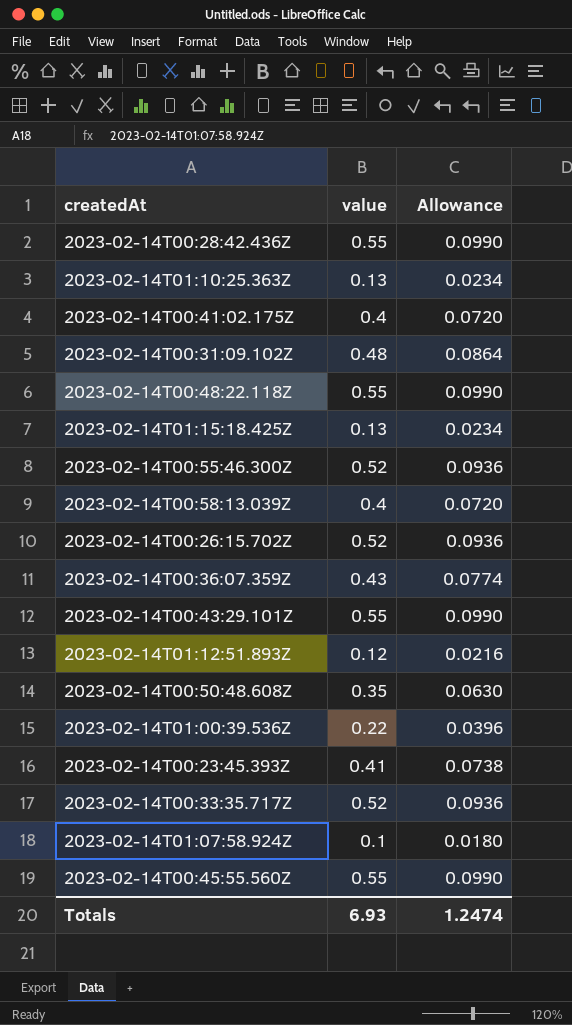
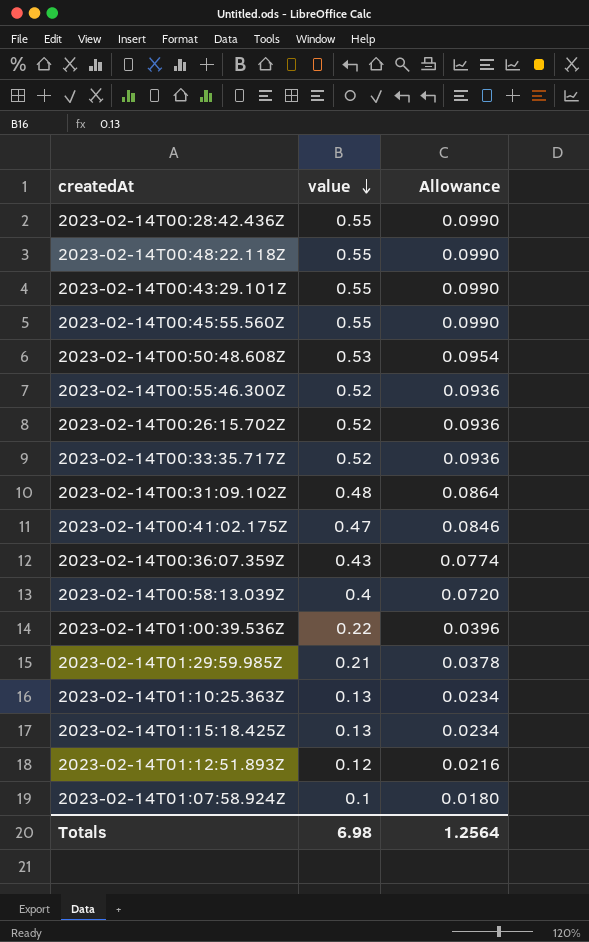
row order: none -> value descending
row 2023-02-14T00:23:45.393Z: 0.41 | 0.0738 -> none
2023-02-14T00:50:48.608Z | value: 0.35 -> 0.53
2023-02-14T00:50:48.608Z | Allowance: 0.0630 -> 0.0954
2023-02-14T00:41:02.175Z | value: 0.4 -> 0.47
2023-02-14T00:41:02.175Z | Allowance: 0.0720 -> 0.0846
row 2023-02-14T01:29:59.985Z: none -> 0.21 | 0.0378
Totals | value: 6.93 -> 6.98
Totals | Allowance: 1.2474 -> 1.2564

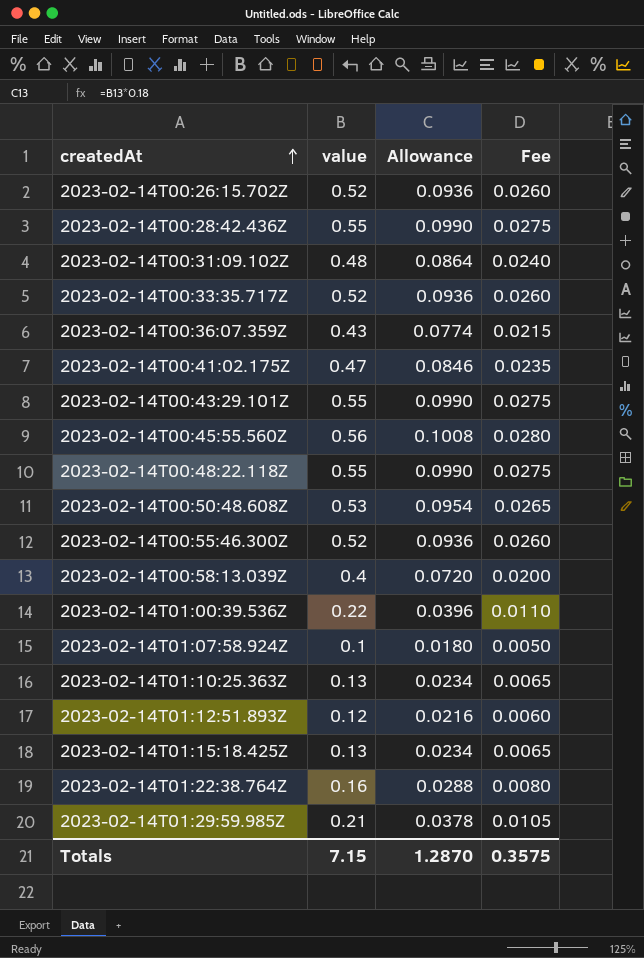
row order: value descending -> createdAt ascending
column Fee | formula: none -> [value] * 0.05
2023-02-14T00:45:55.560Z | value: 0.55 -> 0.56
2023-02-14T00:45:55.560Z | Allowance: 0.0990 -> 0.1008
row 2023-02-14T01:22:38.764Z: none -> 0.16 | 0.0288 | 0.0080
Totals | value: 6.98 -> 7.15
Totals | Allowance: 1.2564 -> 1.2870

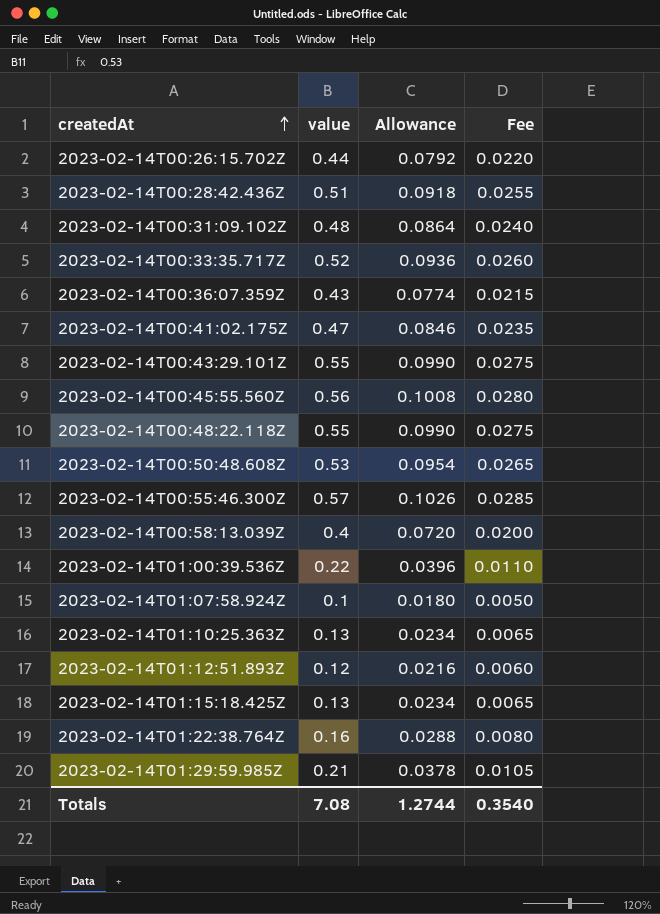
2023-02-14T00:26:15.702Z | value: 0.52 -> 0.44
2023-02-14T00:26:15.702Z | Allowance: 0.0936 -> 0.0792
2023-02-14T00:26:15.702Z | Fee: 0.0260 -> 0.0220
2023-02-14T00:28:42.436Z | value: 0.55 -> 0.51
2023-02-14T00:28:42.436Z | Allowance: 0.0990 -> 0.0918
2023-02-14T00:28:42.436Z | Fee: 0.0275 -> 0.0255
2023-02-14T00:55:46.300Z | value: 0.52 -> 0.57
2023-02-14T00:55:46.300Z | Allowance: 0.0936 -> 0.1026
2023-02-14T00:55:46.300Z | Fee: 0.0260 -> 0.0285
Totals | value: 7.15 -> 7.08
Totals | Allowance: 1.2870 -> 1.2744
Totals | Fee: 0.3575 -> 0.3540

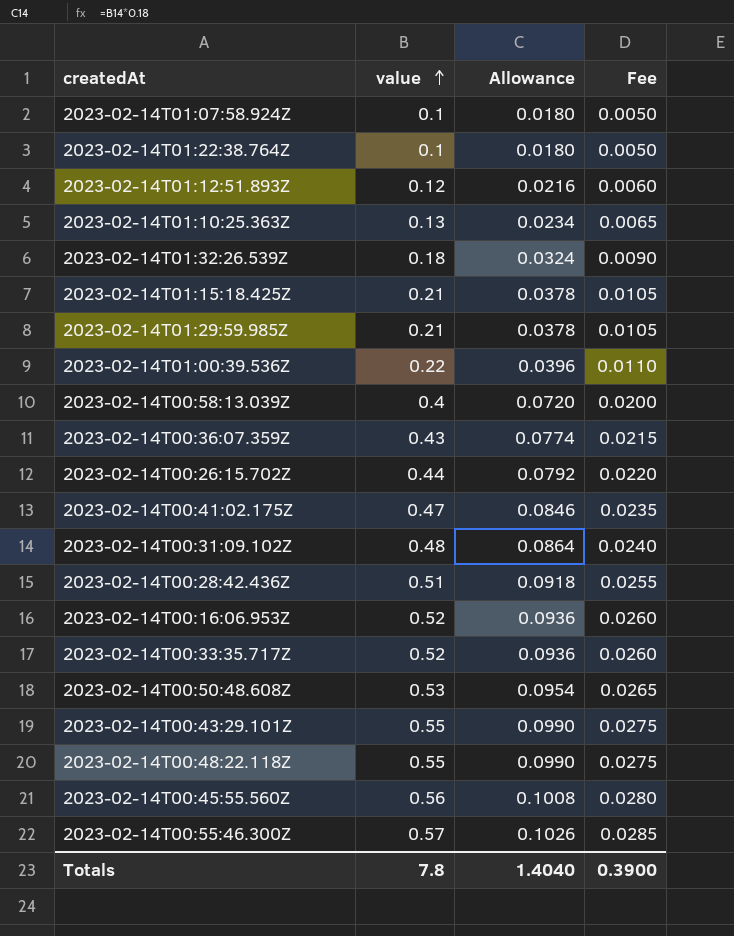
row order: createdAt ascending -> value ascending
2023-02-14T01:22:38.764Z | value: 0.16 -> 0.1
2023-02-14T01:22:38.764Z | Allowance: 0.0288 -> 0.0180
2023-02-14T01:22:38.764Z | Fee: 0.0080 -> 0.0050
row 2023-02-14T01:32:26.539Z: none -> 0.18 | 0.0324 | 0.0090
2023-02-14T01:15:18.425Z | value: 0.13 -> 0.21
2023-02-14T01:15:18.425Z | Allowance: 0.0234 -> 0.0378
2023-02-14T01:15:18.425Z | Fee: 0.0065 -> 0.0105
row 2023-02-14T00:16:06.953Z: none -> 0.52 | 0.0936 | 0.0260
Totals | value: 7.08 -> 7.8
Totals | Allowance: 1.2744 -> 1.4040
Totals | Fee: 0.3540 -> 0.3900

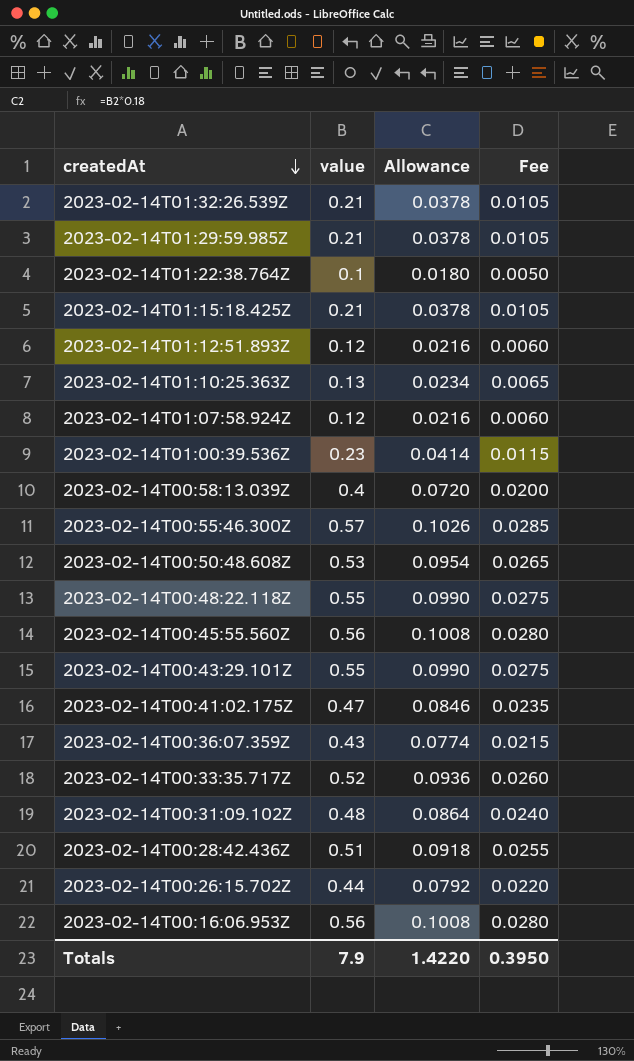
row order: value ascending -> createdAt descending
2023-02-14T01:32:26.539Z | value: 0.18 -> 0.21
2023-02-14T01:32:26.539Z | Allowance: 0.0324 -> 0.0378
2023-02-14T01:32:26.539Z | Fee: 0.0090 -> 0.0105
2023-02-14T01:07:58.924Z | value: 0.1 -> 0.12
2023-02-14T01:07:58.924Z | Allowance: 0.0180 -> 0.0216
2023-02-14T01:07:58.924Z | Fee: 0.0050 -> 0.0060
2023-02-14T01:00:39.536Z | value: 0.22 -> 0.23
2023-02-14T01:00:39.536Z | Allowance: 0.0396 -> 0.0414
2023-02-14T01:00:39.536Z | Fee: 0.0110 -> 0.0115
2023-02-14T00:16:06.953Z | value: 0.52 -> 0.56
2023-02-14T00:16:06.953Z | Allowance: 0.0936 -> 0.1008
2023-02-14T00:16:06.953Z | Fee: 0.0260 -> 0.0280
Totals | value: 7.8 -> 7.9
Totals | Allowance: 1.4040 -> 1.4220
Totals | Fee: 0.3900 -> 0.3950

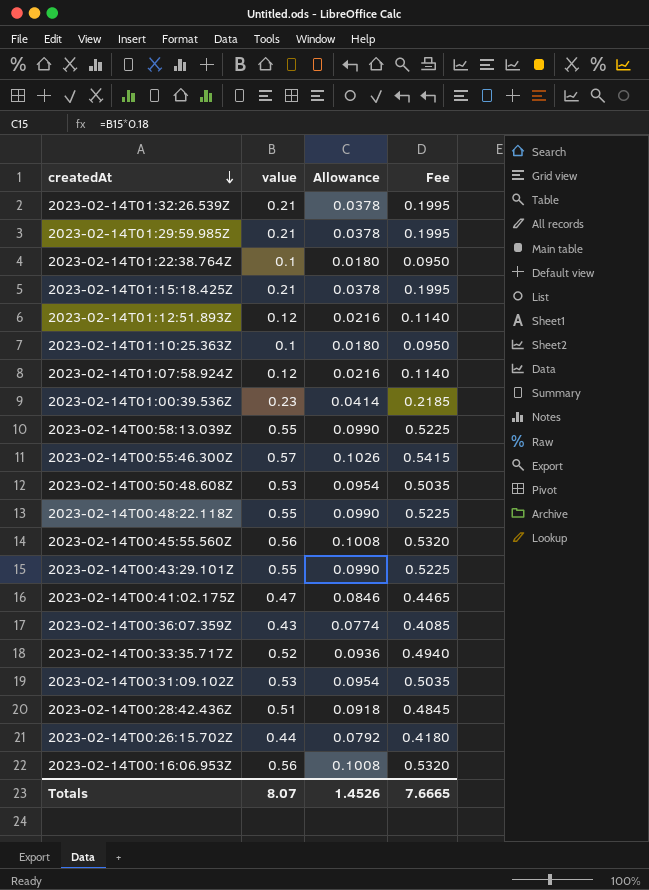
column Fee | formula: [value] * 0.05 -> [value] * 0.95
2023-02-14T01:10:25.363Z | value: 0.13 -> 0.1
2023-02-14T01:10:25.363Z | Allowance: 0.0234 -> 0.0180
2023-02-14T00:58:13.039Z | value: 0.4 -> 0.55
2023-02-14T00:58:13.039Z | Allowance: 0.0720 -> 0.0990
2023-02-14T00:31:09.102Z | value: 0.48 -> 0.53
2023-02-14T00:31:09.102Z | Allowance: 0.0864 -> 0.0954
Totals | value: 7.9 -> 8.07
Totals | Allowance: 1.4220 -> 1.4526
Totals | Fee: 0.3950 -> 7.6665

